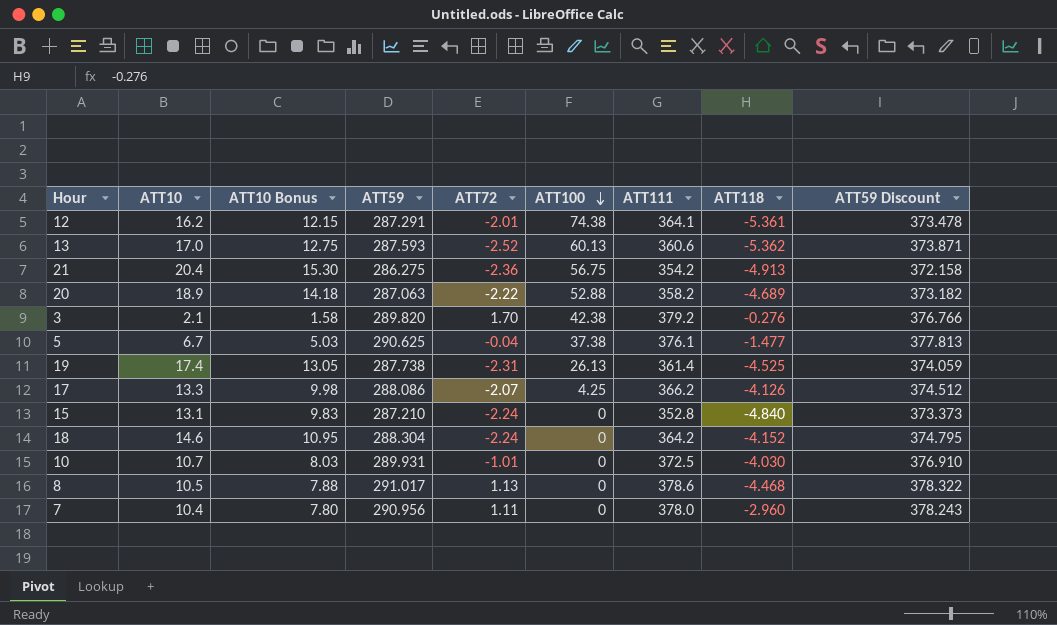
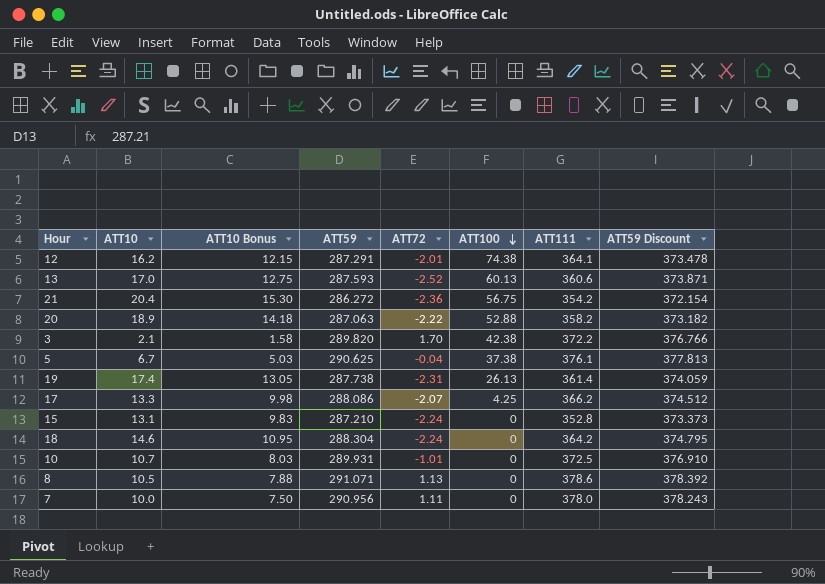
column ATT118 | position: 8 -> none
21 | ATT59: 286.275 -> 286.272
21 | ATT59 Discount: 372.158 -> 372.154
3 | ATT111: 379.2 -> 372.2
8 | ATT59: 291.017 -> 291.071
8 | ATT59 Discount: 378.322 -> 378.392
7 | ATT10: 10.4 -> 10.0
7 | ATT10 Bonus: 7.80 -> 7.50

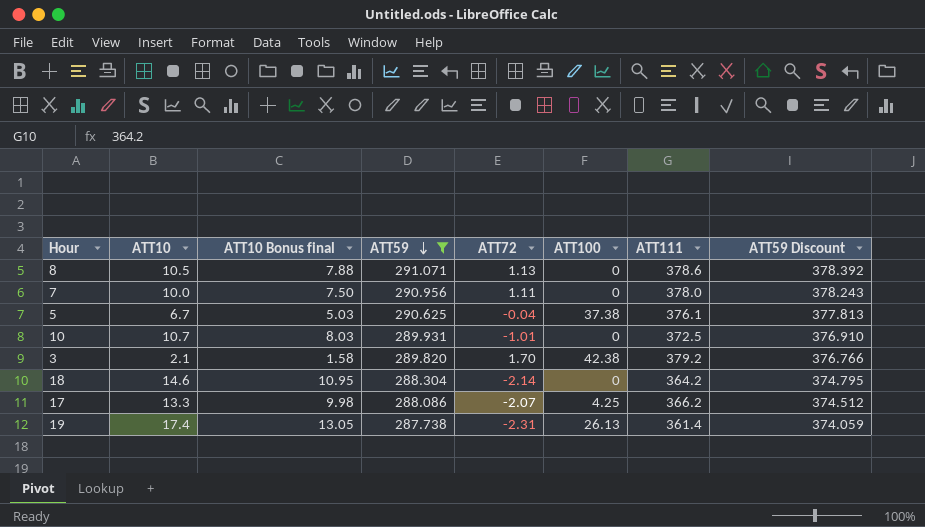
filter: none -> ATT59 >= 287.738
row order: ATT100 descending -> ATT59 descending
column name: ATT10 Bonus -> ATT10 Bonus final
3 | ATT111: 372.2 -> 379.2
18 | ATT72: -2.24 -> -2.14

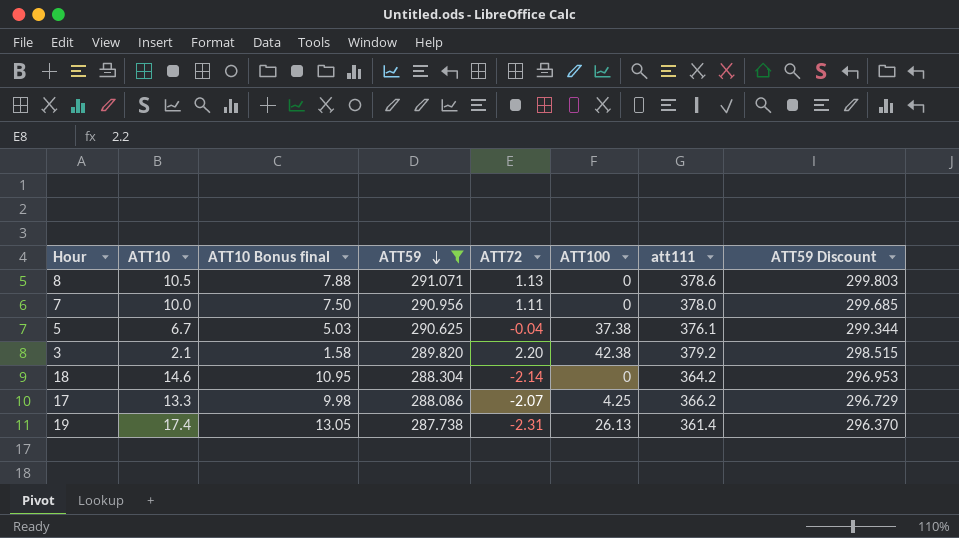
column name: ATT111 -> att111
column ATT59 Discount | formula: [ATT59] * 1.3 -> [ATT59] * 1.03
row 10: 10.7 | 8.03 | 289.931 | -1.01 | 0 | 372.5 | 376.910 -> none
3 | ATT72: 1.70 -> 2.20

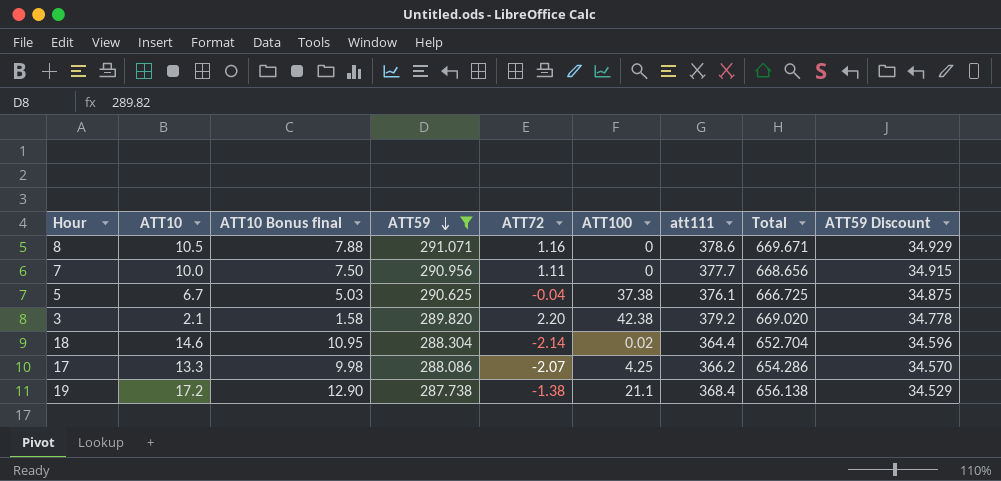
column Total | formula: none -> [ATT59] + [att111]
column ATT59 Discount | formula: [ATT59] * 1.03 -> [ATT59] * 0.12
8 | ATT72: 1.13 -> 1.16
7 | att111: 378.0 -> 377.7
18 | ATT100: 0 -> 0.02
18 | att111: 364.2 -> 364.4
19 | ATT10: 17.4 -> 17.2
19 | ATT10 Bonus final: 13.05 -> 12.90
19 | ATT72: -2.31 -> -1.38
19 | ATT100: 26.13 -> 21.1
19 | att111: 361.4 -> 368.4

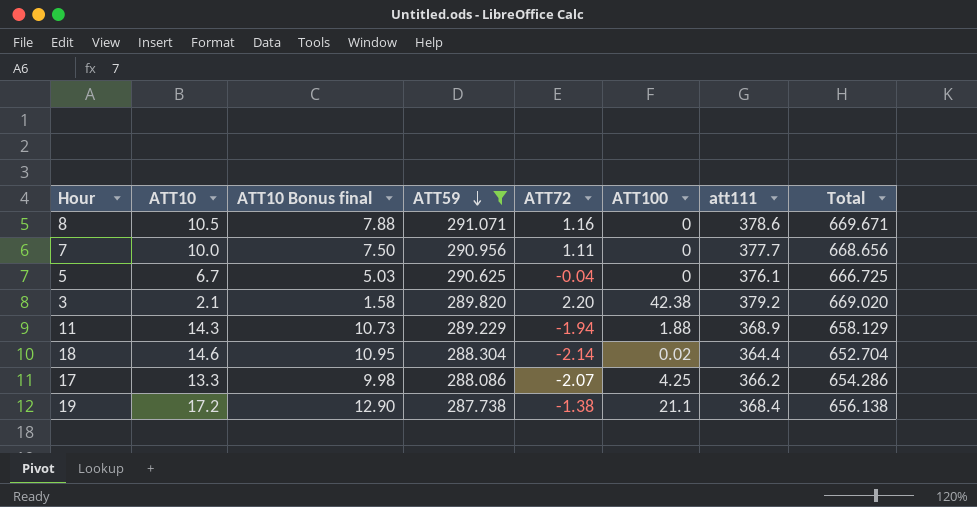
column ATT59 Discount | formula: [ATT59] * 0.12 -> none
5 | ATT100: 37.38 -> 0
row 11: none -> 14.3 | 10.73 | 289.229 | -1.94 | 1.88 | 368.9 | 658.129

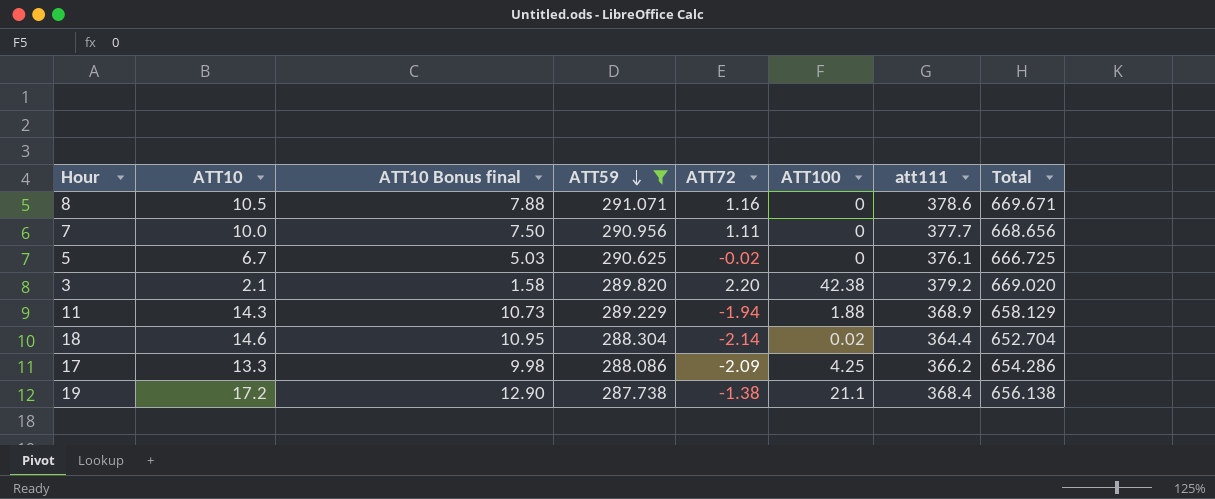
5 | ATT72: -0.04 -> -0.02
17 | ATT72: -2.07 -> -2.09

